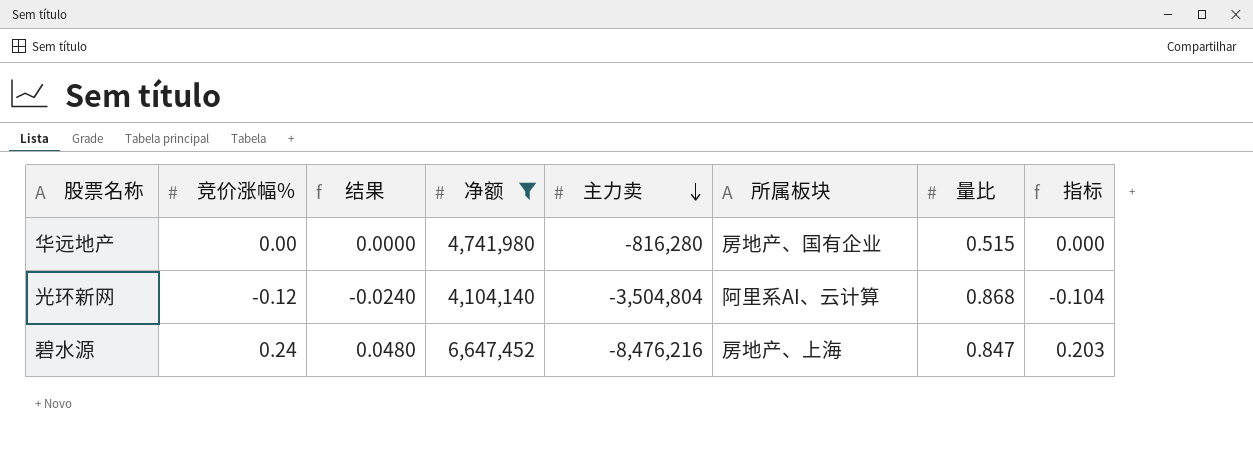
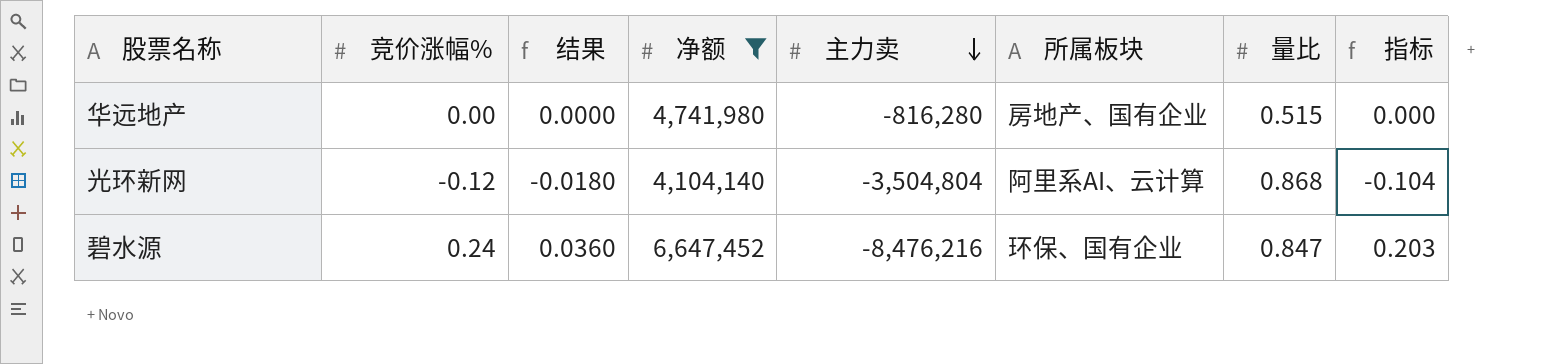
column 结果 | formula: [竞价涨幅%] * 0.2 -> [竞价涨幅%] * 0.15
碧水源 | 所属板块: 房地产、上海 -> 环保、国有企业

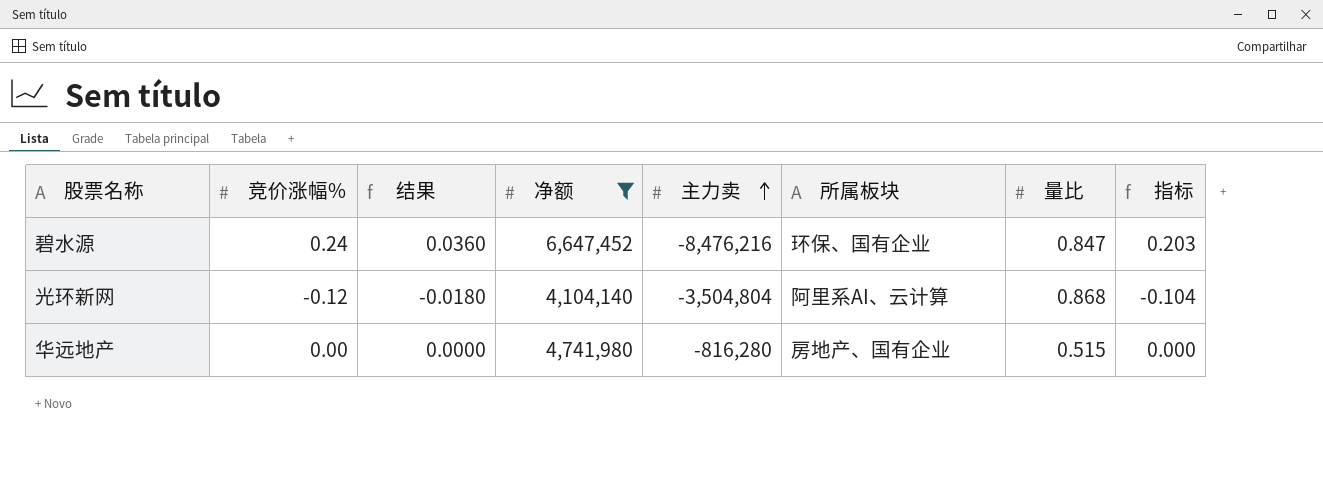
row order: 主力卖 descending -> 主力卖 ascending

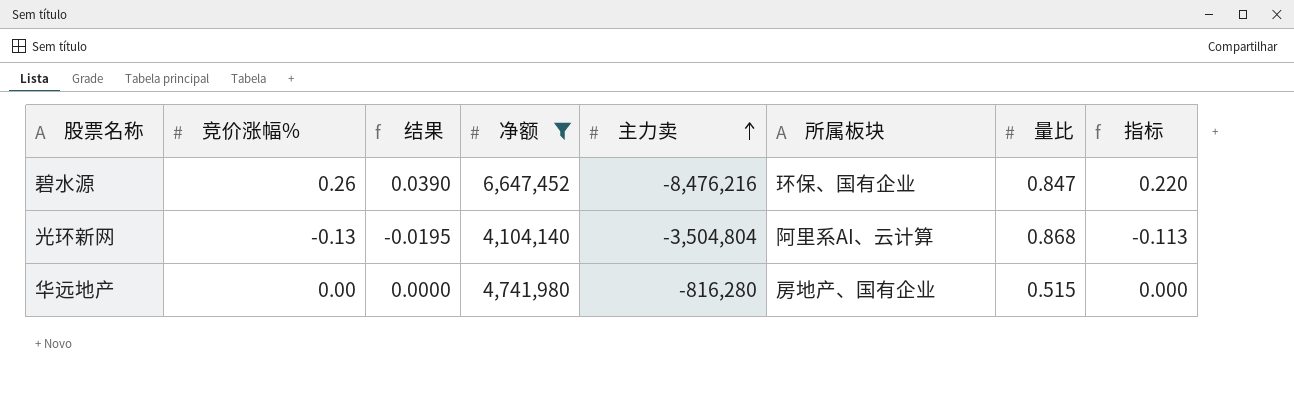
碧水源 | 竞价涨幅%: 0.24 -> 0.26
碧水源 | 结果: 0.0360 -> 0.0390
碧水源 | 指标: 0.203 -> 0.220
光环新网 | 竞价涨幅%: -0.12 -> -0.13
光环新网 | 结果: -0.0180 -> -0.0195
光环新网 | 指标: -0.104 -> -0.113

